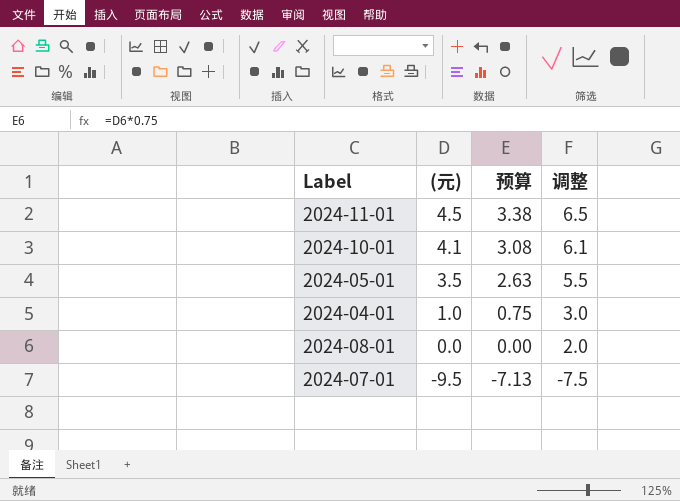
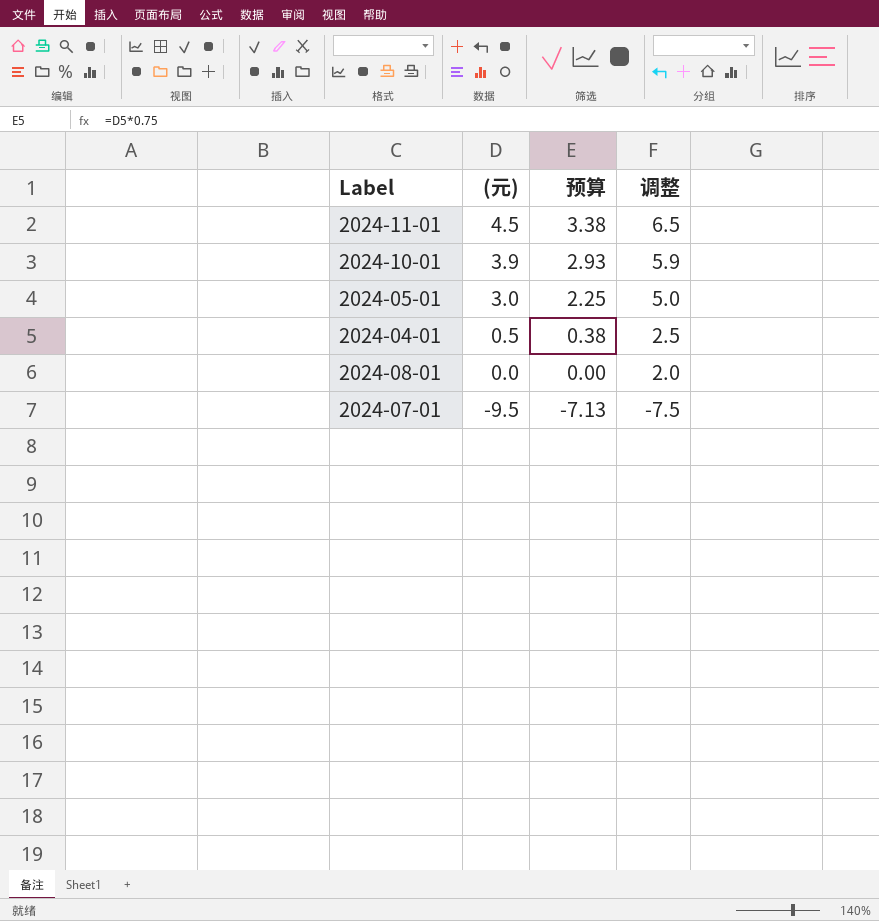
2024-10-01 | (元): 4.1 -> 3.9
2024-10-01 | 预算: 3.08 -> 2.93
2024-10-01 | 调整: 6.1 -> 5.9
2024-05-01 | (元): 3.5 -> 3.0
2024-05-01 | 预算: 2.63 -> 2.25
2024-05-01 | 调整: 5.5 -> 5.0
2024-04-01 | (元): 1.0 -> 0.5
2024-04-01 | 预算: 0.75 -> 0.38
2024-04-01 | 调整: 3.0 -> 2.5

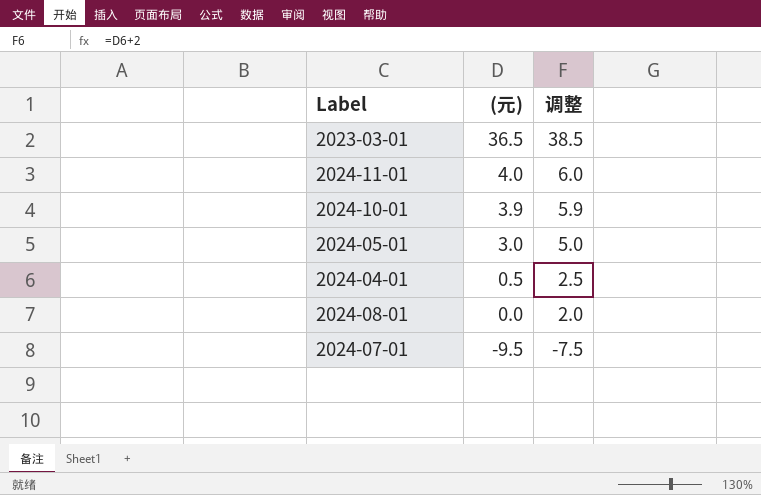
column 预算 | formula: [(元)] * 0.75 -> none
row 2023-03-01: none -> 36.5 | 38.5
2024-11-01 | (元): 4.5 -> 4.0
2024-11-01 | 调整: 6.5 -> 6.0

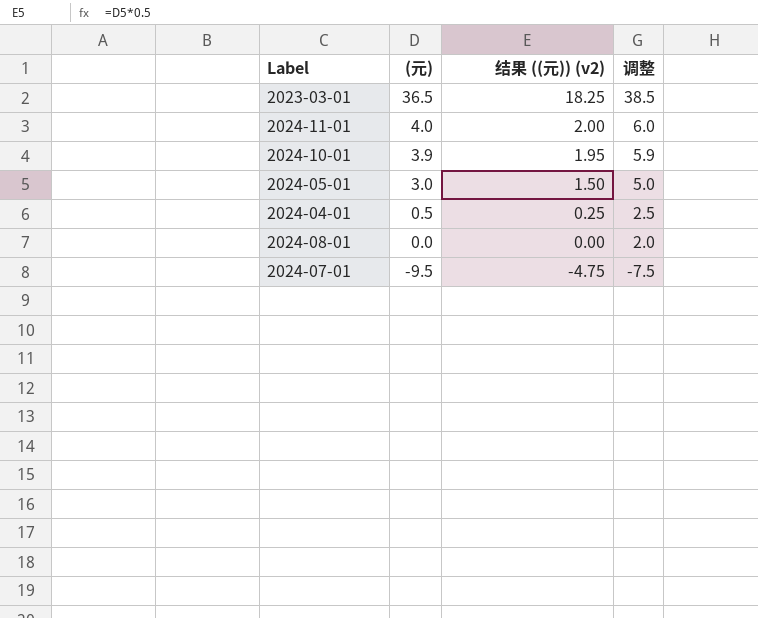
column 结果 ((元)) (v2) | formula: none -> [(元)] * 0.5

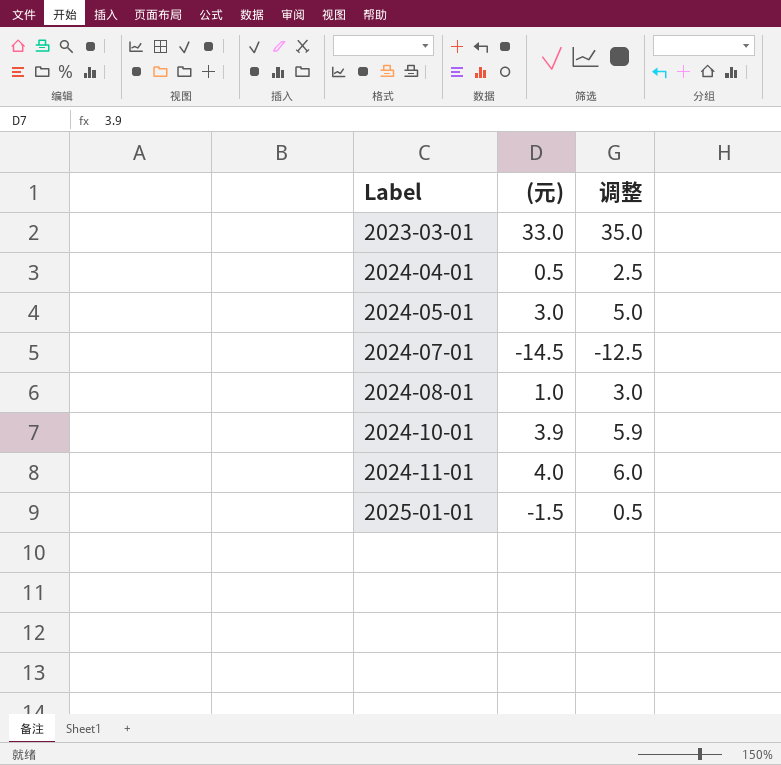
row order: (元) descending -> Label ascending
column 结果 ((元)) (v2) | formula: [(元)] * 0.5 -> none
2023-03-01 | (元): 36.5 -> 33.0
2023-03-01 | 调整: 38.5 -> 35.0
2024-07-01 | (元): -9.5 -> -14.5
2024-07-01 | 调整: -7.5 -> -12.5
2024-08-01 | (元): 0.0 -> 1.0
2024-08-01 | 调整: 2.0 -> 3.0
row 2025-01-01: none -> -1.5 | 0.5

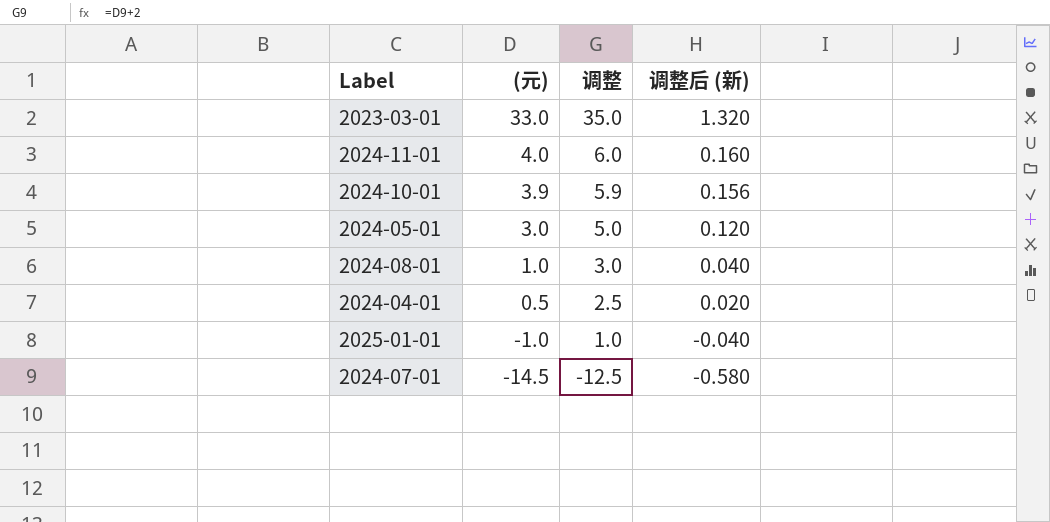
row order: Label ascending -> (元) descending
column 调整后 (新) | formula: none -> [(元)] * 0.04
2025-01-01 | (元): -1.5 -> -1.0
2025-01-01 | 调整: 0.5 -> 1.0

